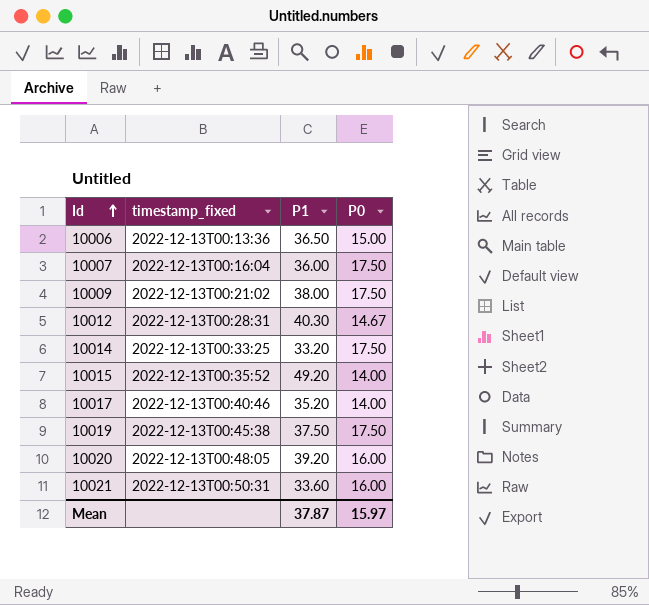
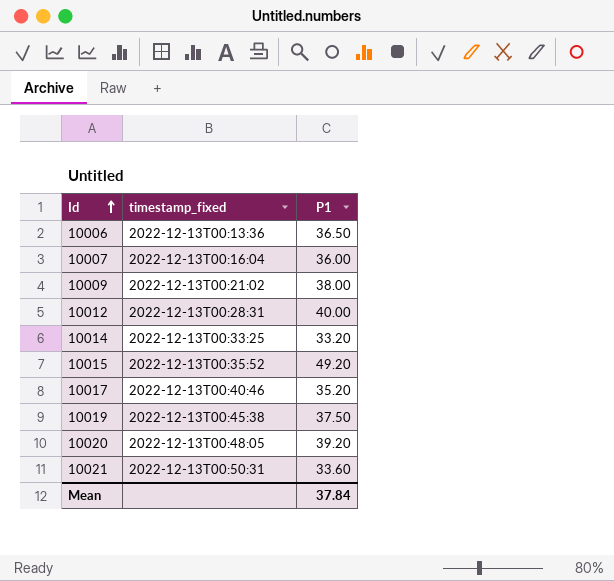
column P0 | position: 4 -> none
10012 | P1: 40.30 -> 40.00
Mean | P1: 37.87 -> 37.84

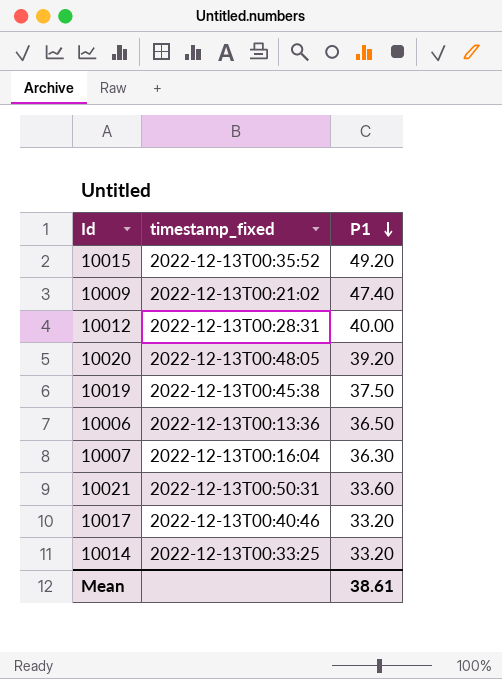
row order: Id ascending -> P1 descending
10009 | P1: 38.00 -> 47.40
10007 | P1: 36.00 -> 36.30
10017 | P1: 35.20 -> 33.20
Mean | P1: 37.84 -> 38.61

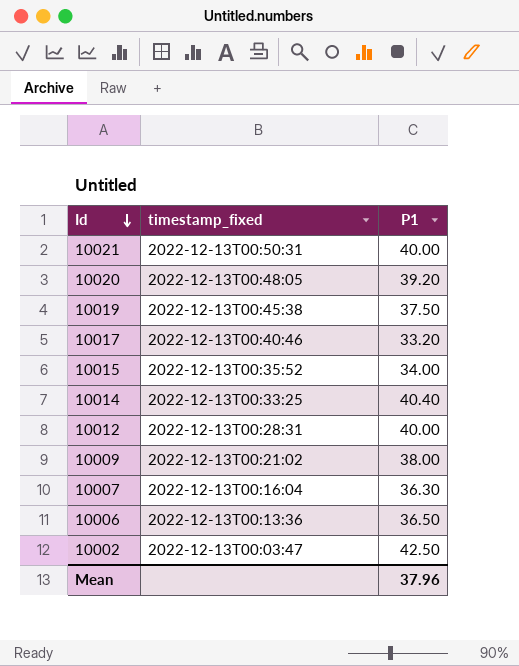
row order: P1 descending -> Id descending
10021 | P1: 33.60 -> 40.00
10015 | P1: 49.20 -> 34.00
10014 | P1: 33.20 -> 40.40
10009 | P1: 47.40 -> 38.00
row 10002: none -> 2022-12-13T00:03:47 | 42.50
Mean | P1: 38.61 -> 37.96

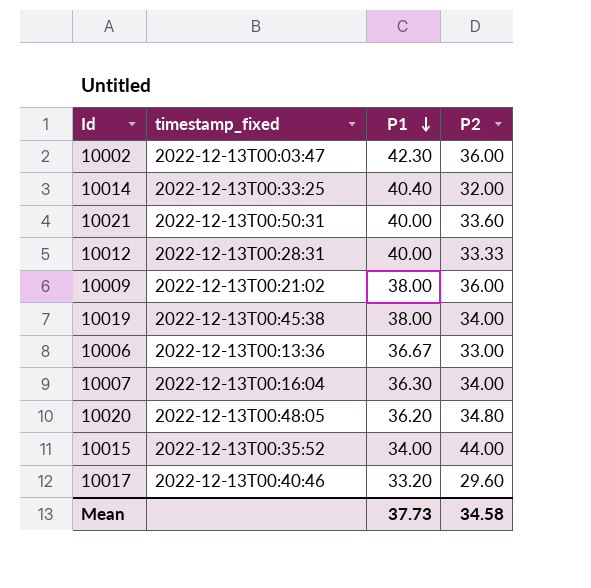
row order: Id descending -> P1 descending
column P2 | position: none -> 4
10002 | P1: 42.50 -> 42.30
10019 | P1: 37.50 -> 38.00
10006 | P1: 36.50 -> 36.67
10020 | P1: 39.20 -> 36.20
Mean | P1: 37.96 -> 37.73

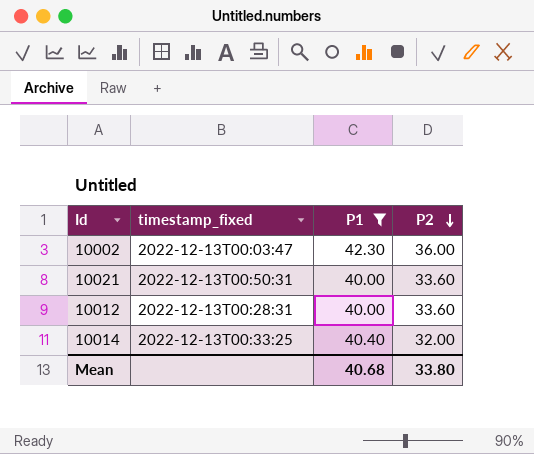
filter: none -> P1 >= 40.00
row order: P1 descending -> P2 descending
10012 | P2: 33.33 -> 33.60
Mean | P1: 37.73 -> 40.68
Mean | P2: 34.58 -> 33.80

